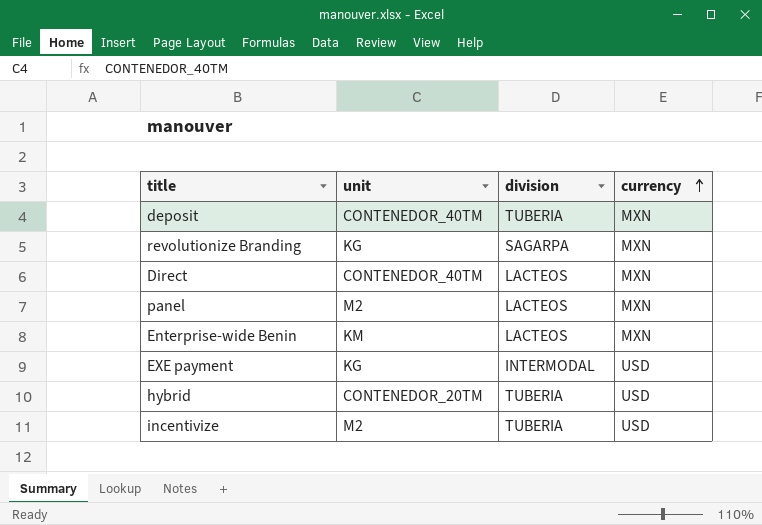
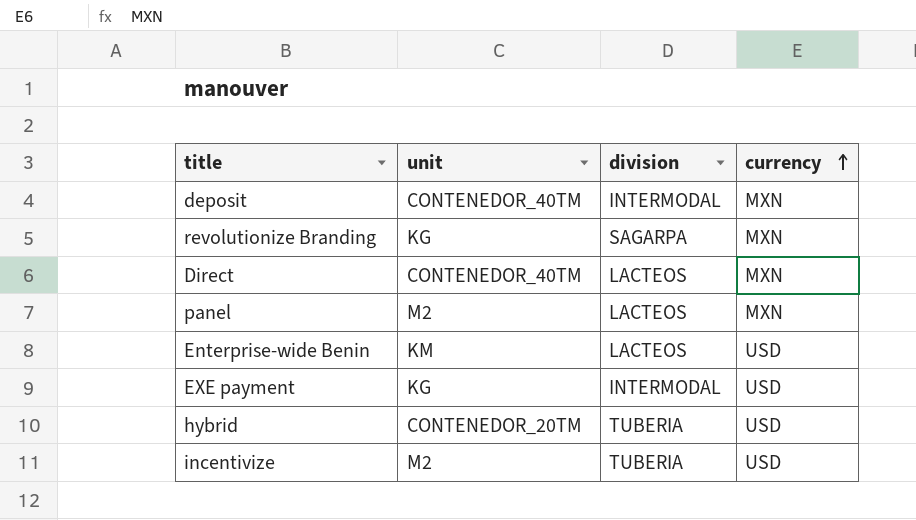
deposit | division: TUBERIA -> INTERMODAL
Enterprise-wide Benin | currency: MXN -> USD

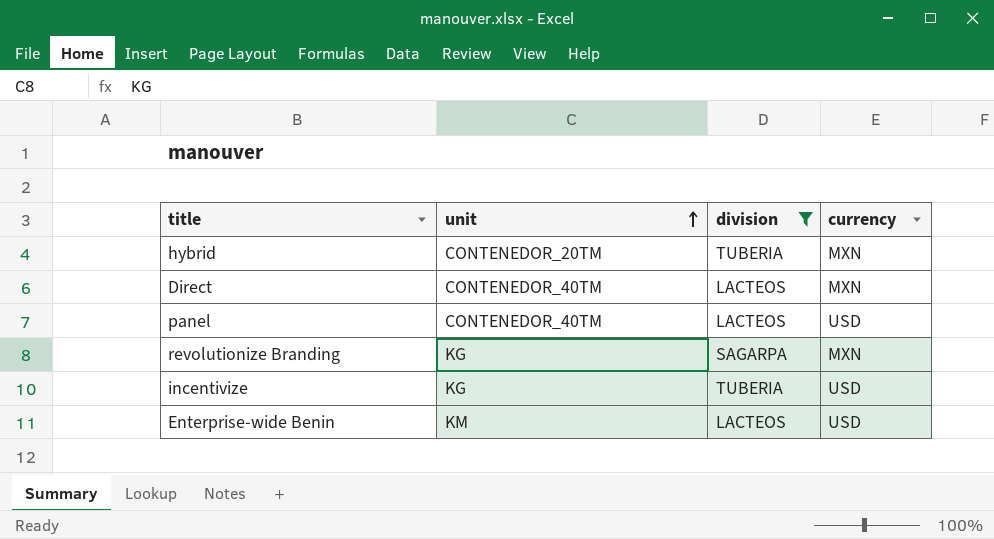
filter: none -> division != INTERMODAL
row order: currency ascending -> unit ascending
hybrid | currency: USD -> MXN
panel | unit: M2 -> CONTENEDOR_40TM
panel | currency: MXN -> USD
incentivize | unit: M2 -> KG

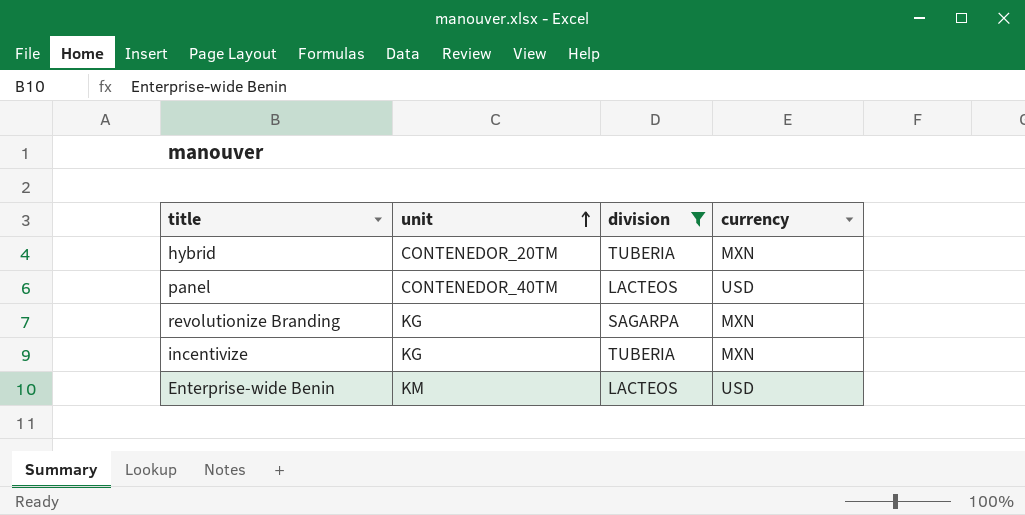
row Direct: CONTENEDOR_40TM | LACTEOS | MXN -> none
incentivize | currency: USD -> MXN

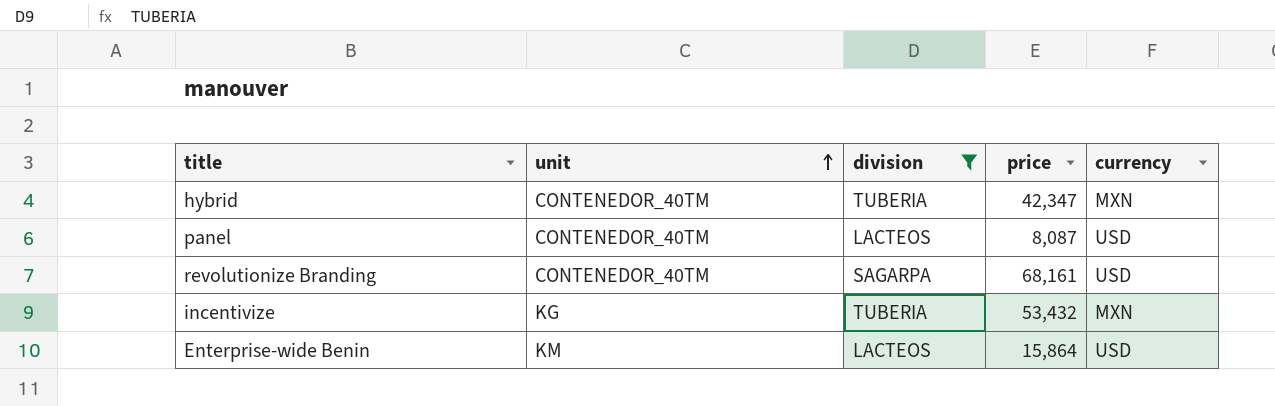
column price | position: none -> 4
hybrid | unit: CONTENEDOR_20TM -> CONTENEDOR_40TM
revolutionize Branding | unit: KG -> CONTENEDOR_40TM
revolutionize Branding | currency: MXN -> USD

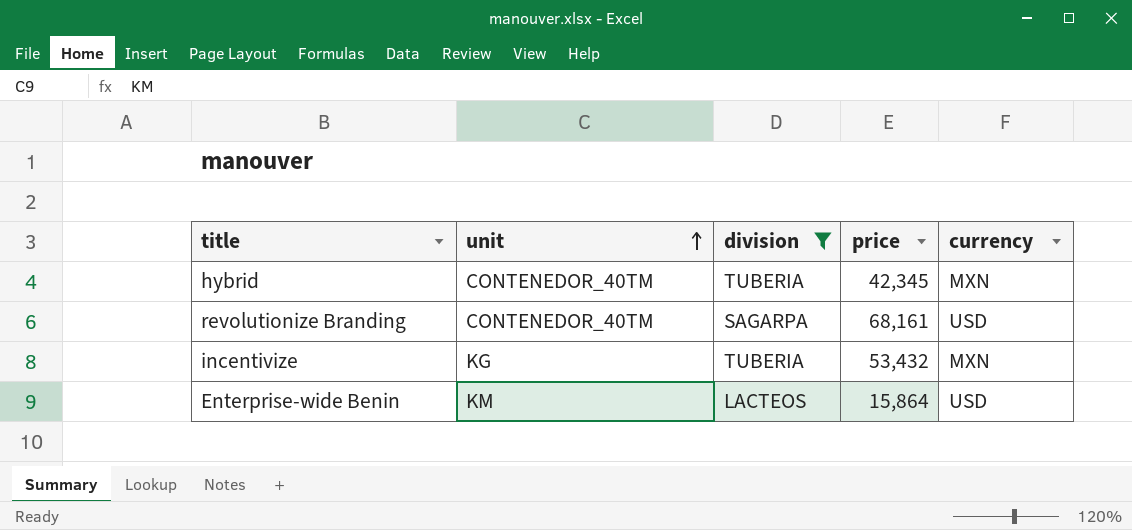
row panel: CONTENEDOR_40TM | LACTEOS | 8,087 | USD -> none
hybrid | price: 42,347 -> 42,345

